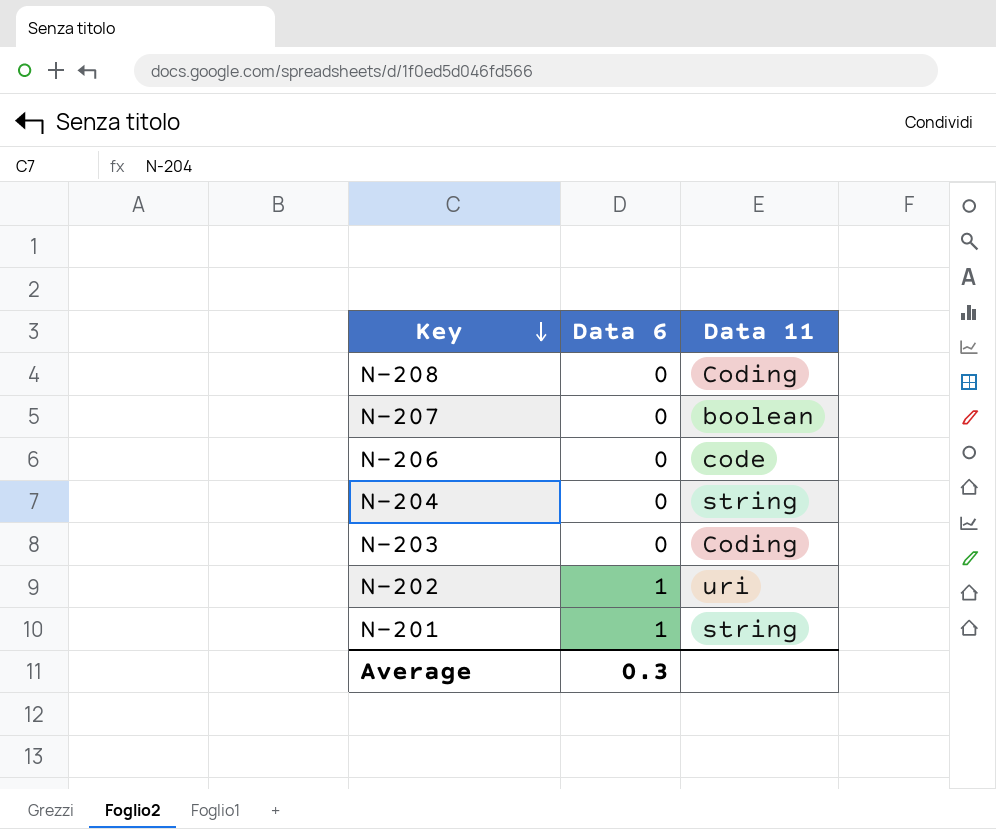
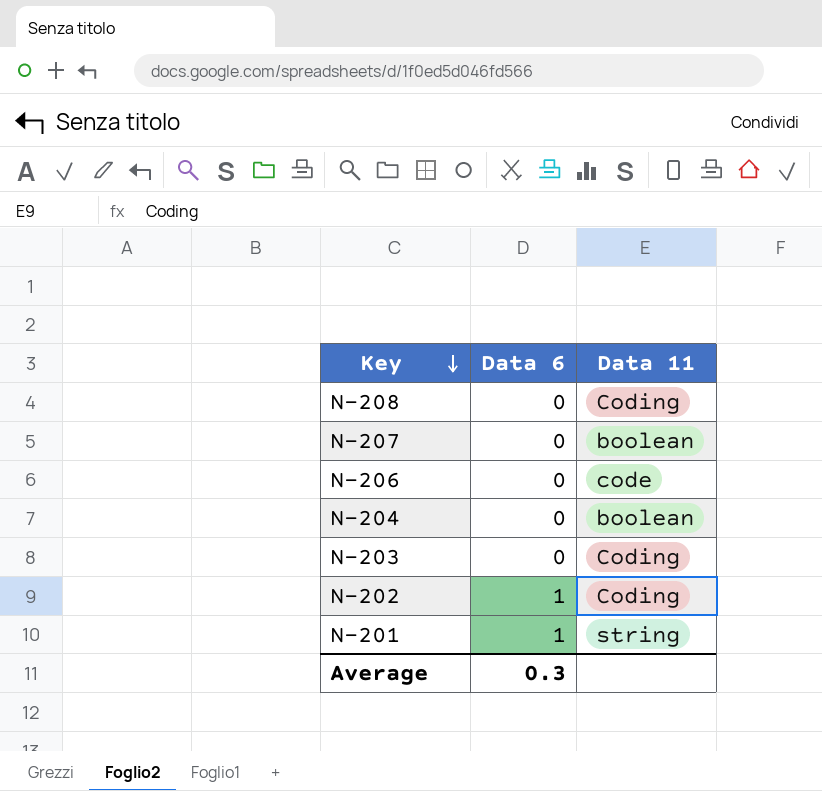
N-204 | Data 11: string -> boolean
N-202 | Data 11: uri -> Coding

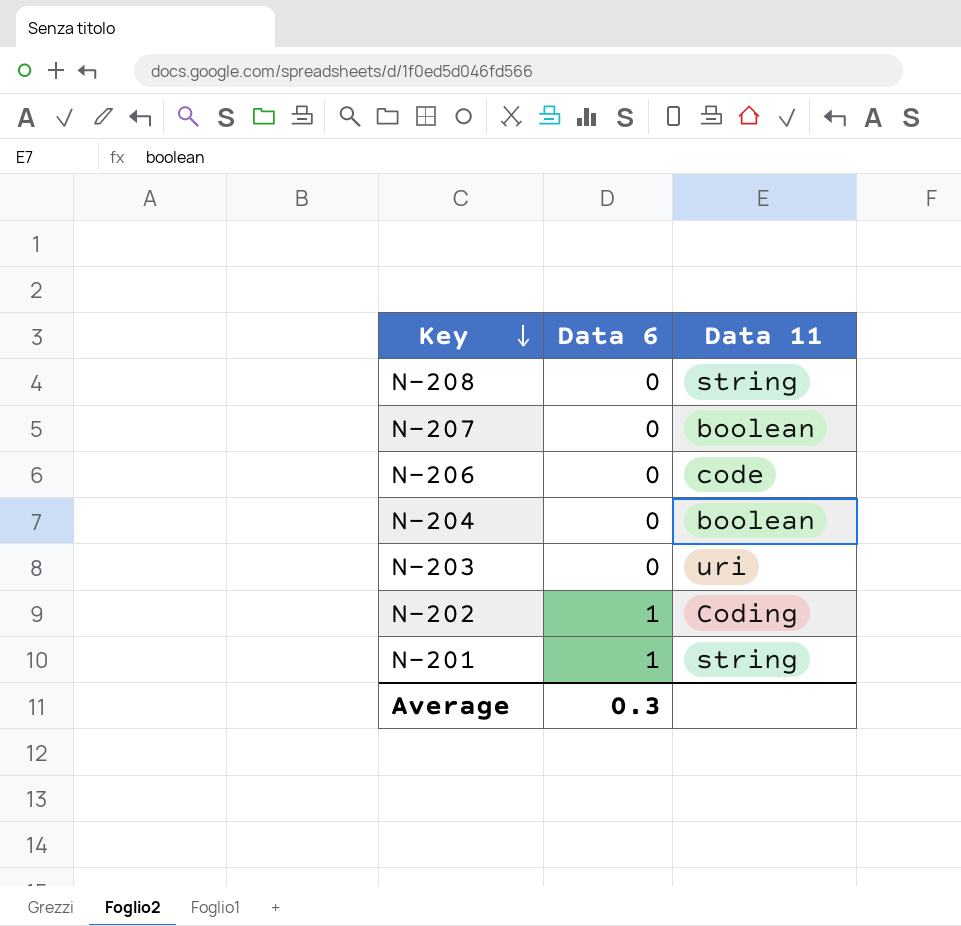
N-208 | Data 11: Coding -> string
N-203 | Data 11: Coding -> uri

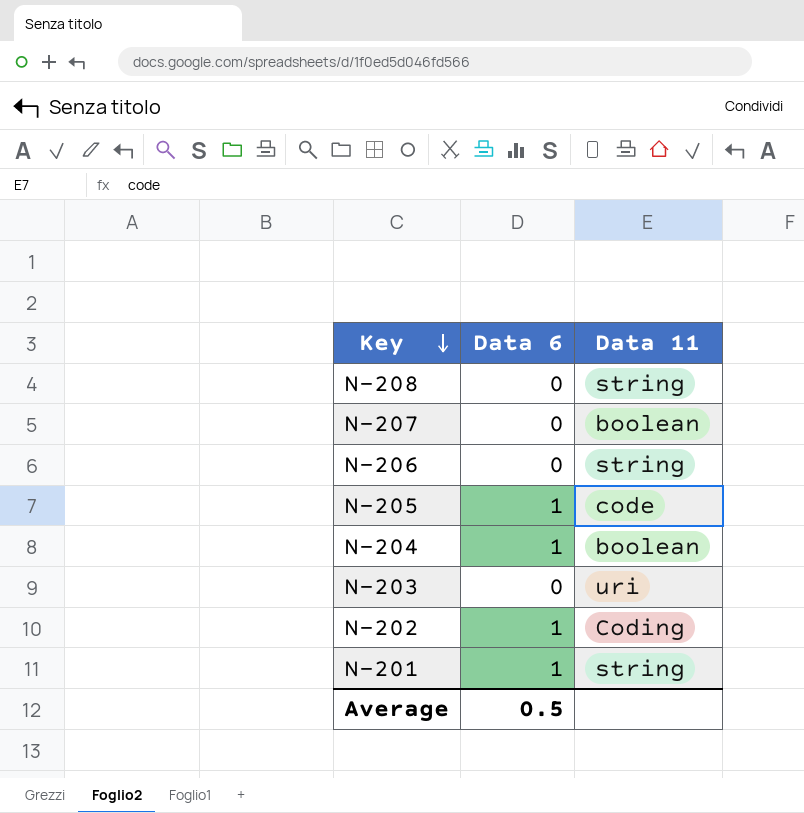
N-206 | Data 11: code -> string
row N-205: none -> 1 | code
N-204 | Data 6: 0 -> 1
Average | Data 6: 0.3 -> 0.5

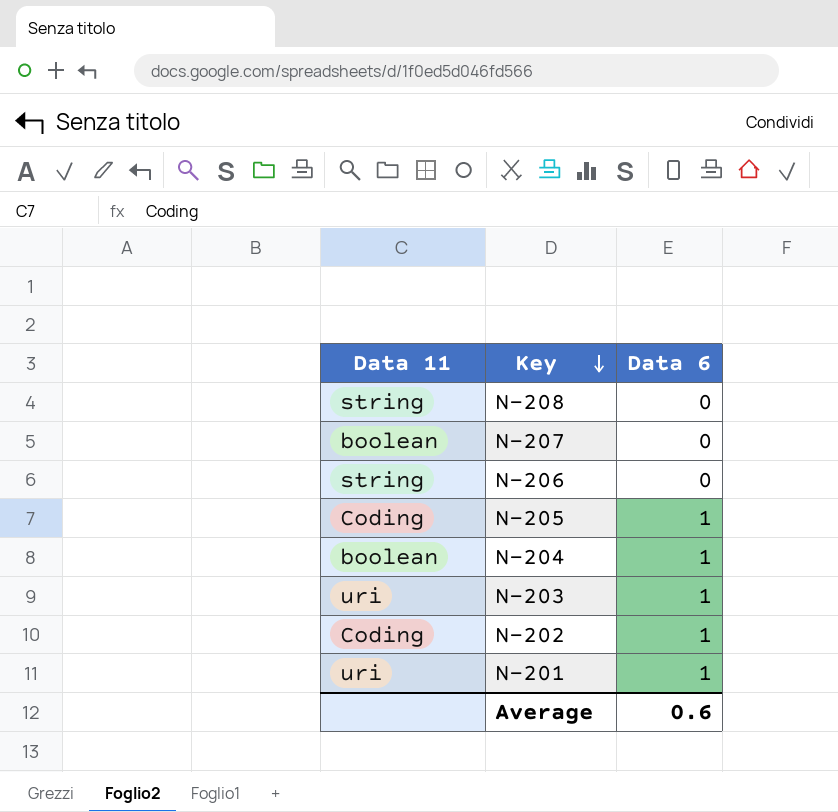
column Data 11 | position: 3 -> 1
N-205 | Data 11: code -> Coding
N-203 | Data 6: 0 -> 1
N-201 | Data 11: string -> uri
Average | Data 6: 0.5 -> 0.6

